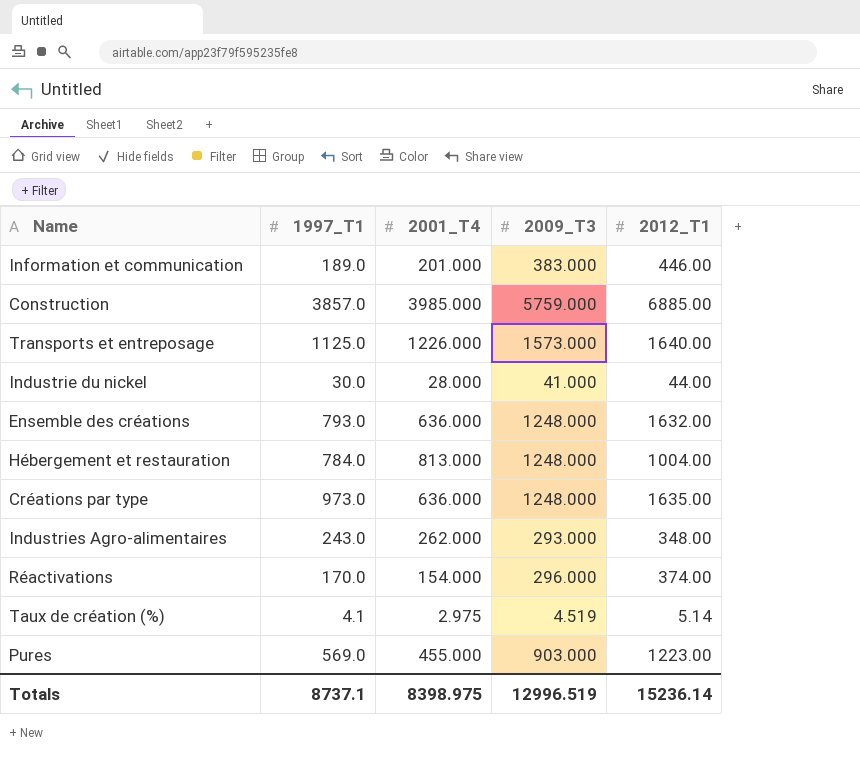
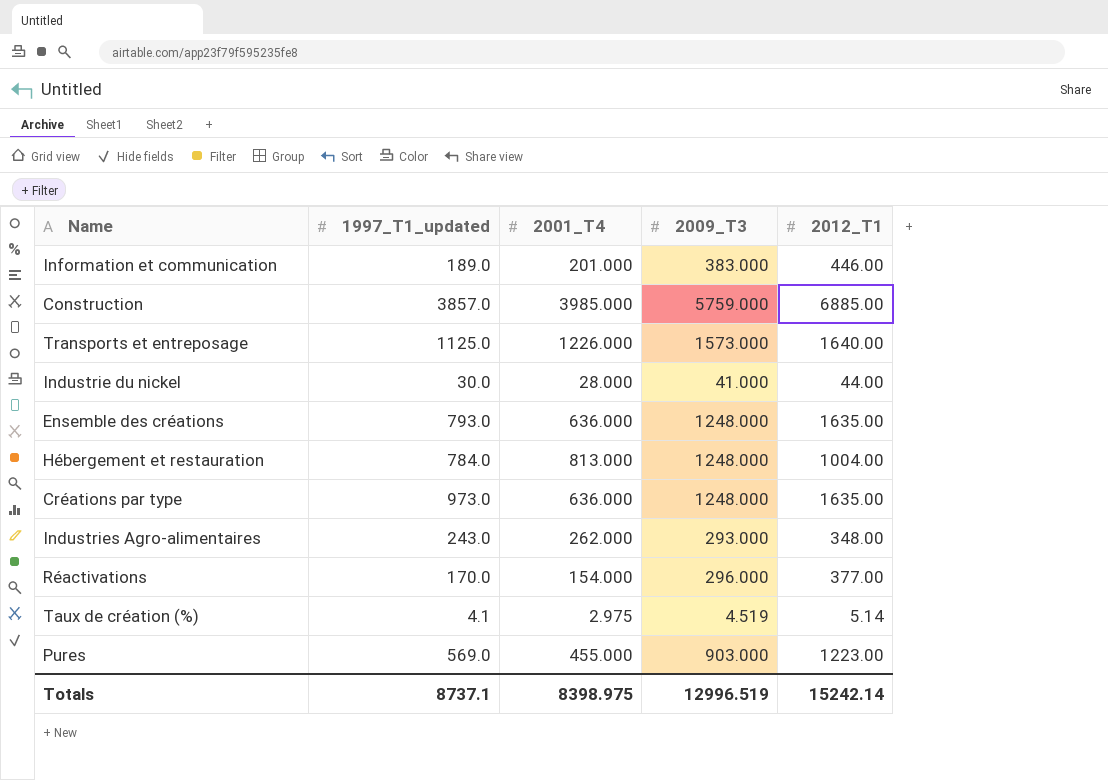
column name: 1997_T1 -> 1997_T1_updated
Ensemble des créations | 2012_T1: 1632.00 -> 1635.00
Réactivations | 2012_T1: 374.00 -> 377.00
Totals | 2012_T1: 15236.14 -> 15242.14

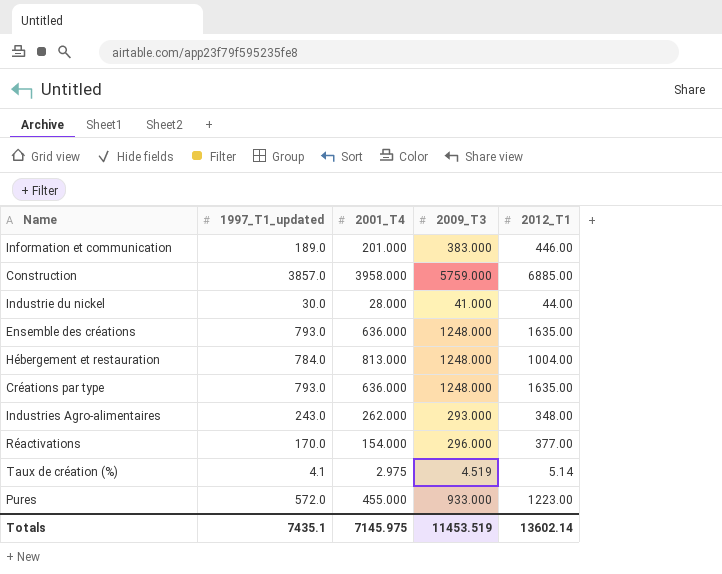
row Transports et entreposage: 1125.0 | 1226.000 | 1573.000 | 1640.00 -> none
Construction | 2001_T4: 3985.000 -> 3958.000
Créations par type | 1997_T1_updated: 973.0 -> 793.0
Pures | 1997_T1_updated: 569.0 -> 572.0
Pures | 2009_T3: 903.000 -> 933.000
Totals | 1997_T1_updated: 8737.1 -> 7435.1
Totals | 2001_T4: 8398.975 -> 7145.975
Totals | 2009_T3: 12996.519 -> 11453.519
Totals | 2012_T1: 15242.14 -> 13602.14

